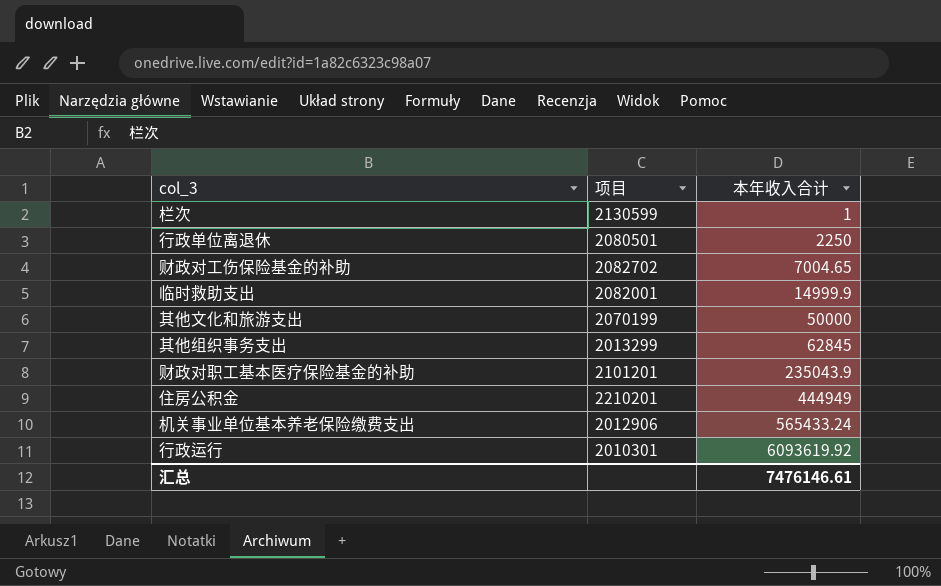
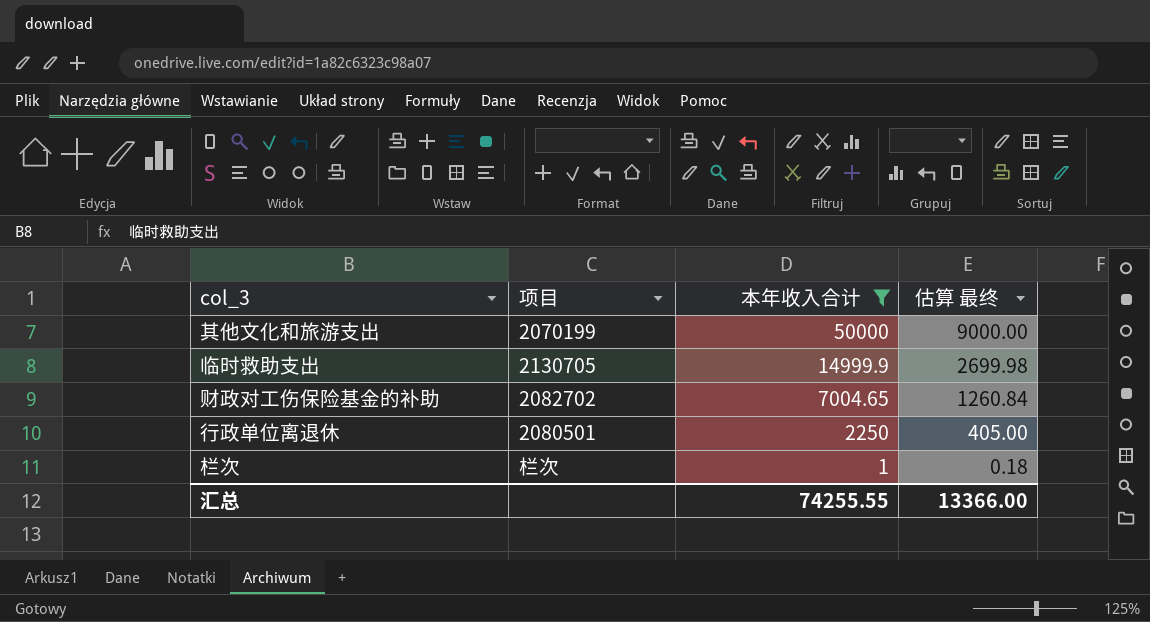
filter: none -> 本年收入合计 <= 50000
row order: 本年收入合计 ascending -> 本年收入合计 descending
column 估算 最终 | formula: none -> [本年收入合计] * 0.18
临时救助支出 | 项目: 2082001 -> 2130705
栏次 | 项目: 2130599 -> 栏次
汇总 | 本年收入合计: 7476146.61 -> 74255.55

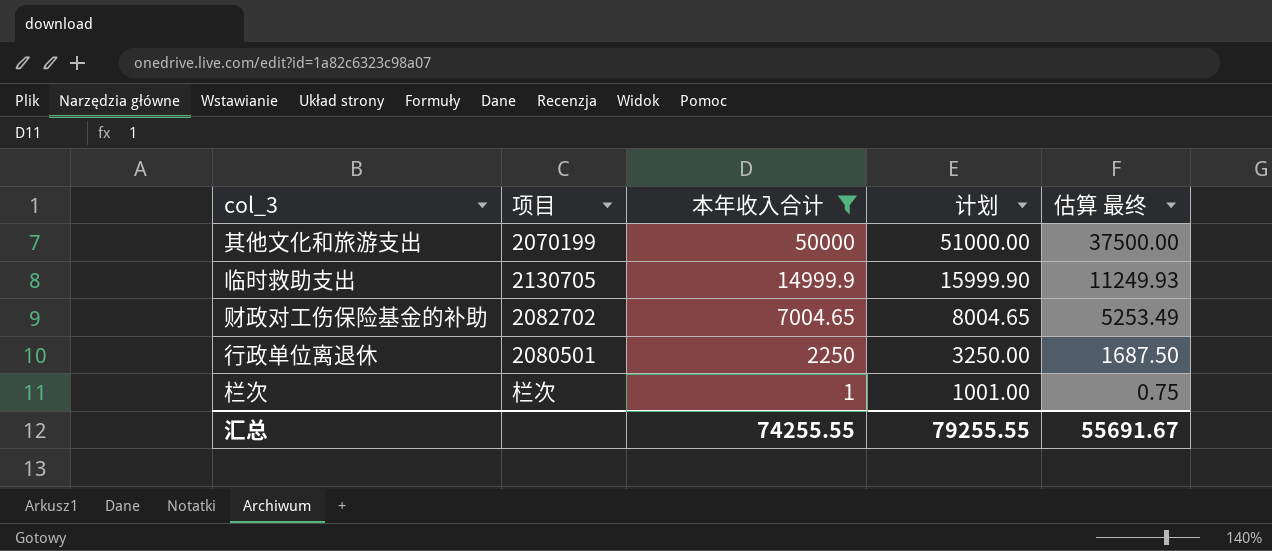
column 计划 | formula: none -> [本年收入合计] + 1000
column 估算 最终 | formula: [本年收入合计] * 0.18 -> [本年收入合计] * 0.75
汇总 | 估算 最终: 13366.00 -> 55691.67

